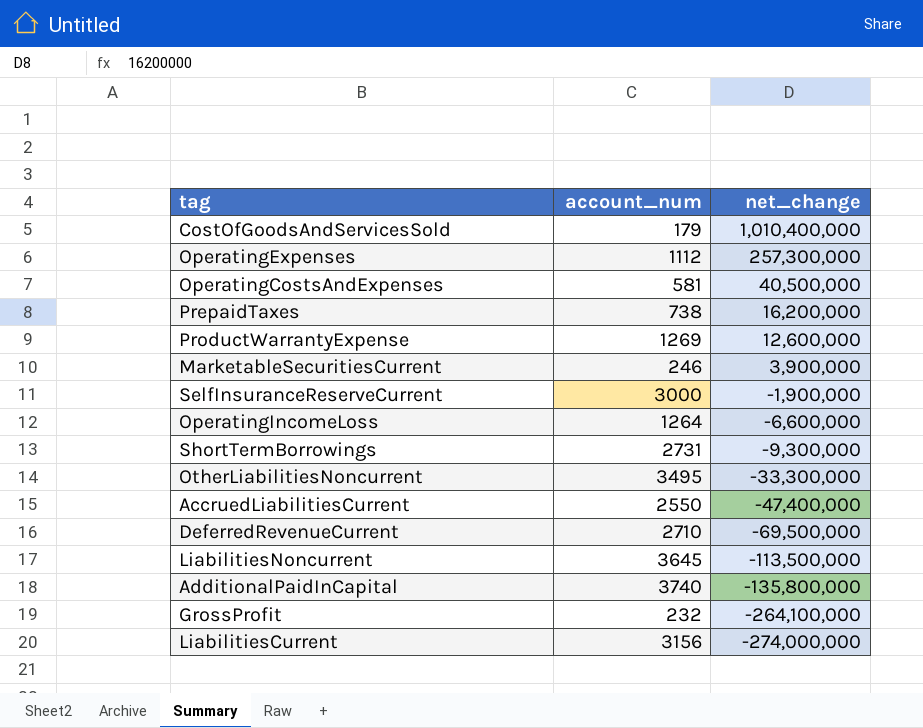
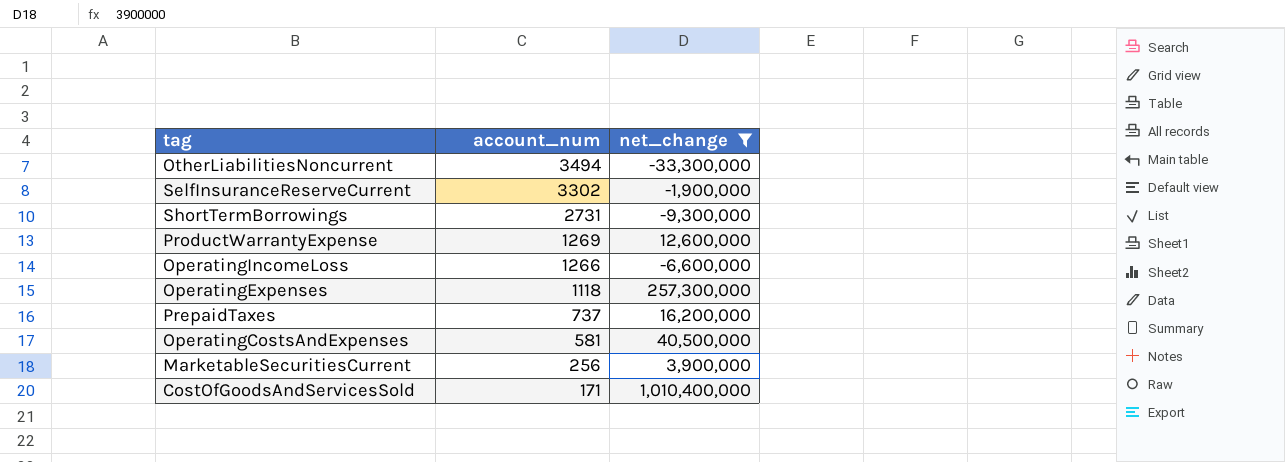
filter: none -> net_change >= -33,300,000
row order: net_change descending -> account_num descending
OtherLiabilitiesNoncurrent | account_num: 3495 -> 3494
SelfInsuranceReserveCurrent | account_num: 3000 -> 3302
OperatingIncomeLoss | account_num: 1264 -> 1266
OperatingExpenses | account_num: 1112 -> 1118
PrepaidTaxes | account_num: 738 -> 737
MarketableSecuritiesCurrent | account_num: 246 -> 256
CostOfGoodsAndServicesSold | account_num: 179 -> 171

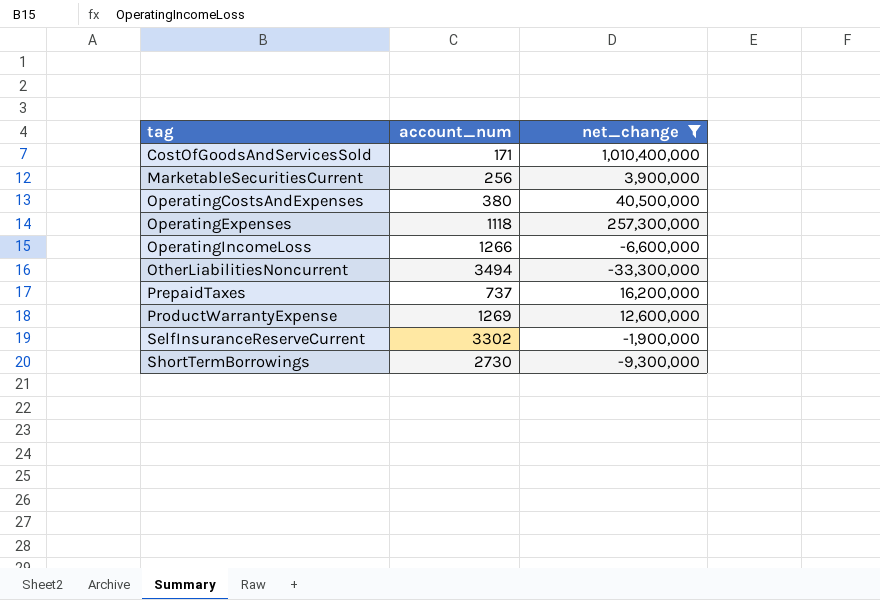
row order: account_num descending -> tag ascending
OperatingCostsAndExpenses | account_num: 581 -> 380
ShortTermBorrowings | account_num: 2731 -> 2730

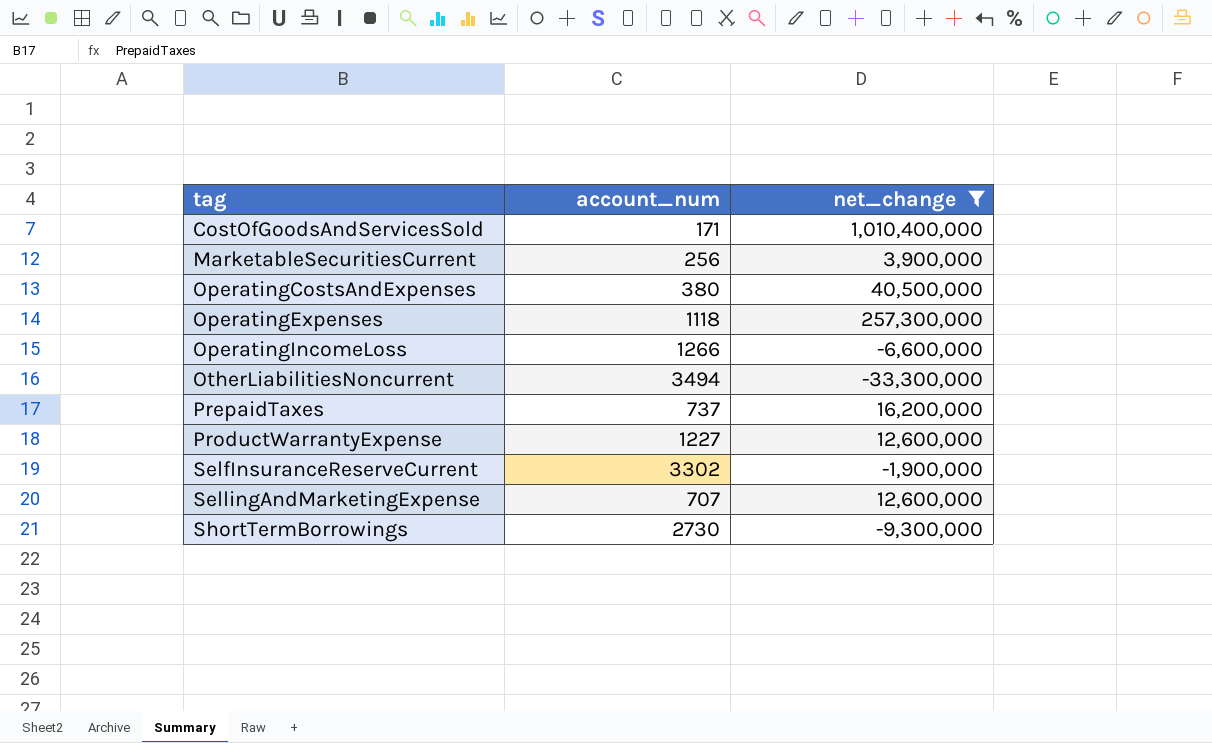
ProductWarrantyExpense | account_num: 1269 -> 1227
row SellingAndMarketingExpense: none -> 707 | 12,600,000

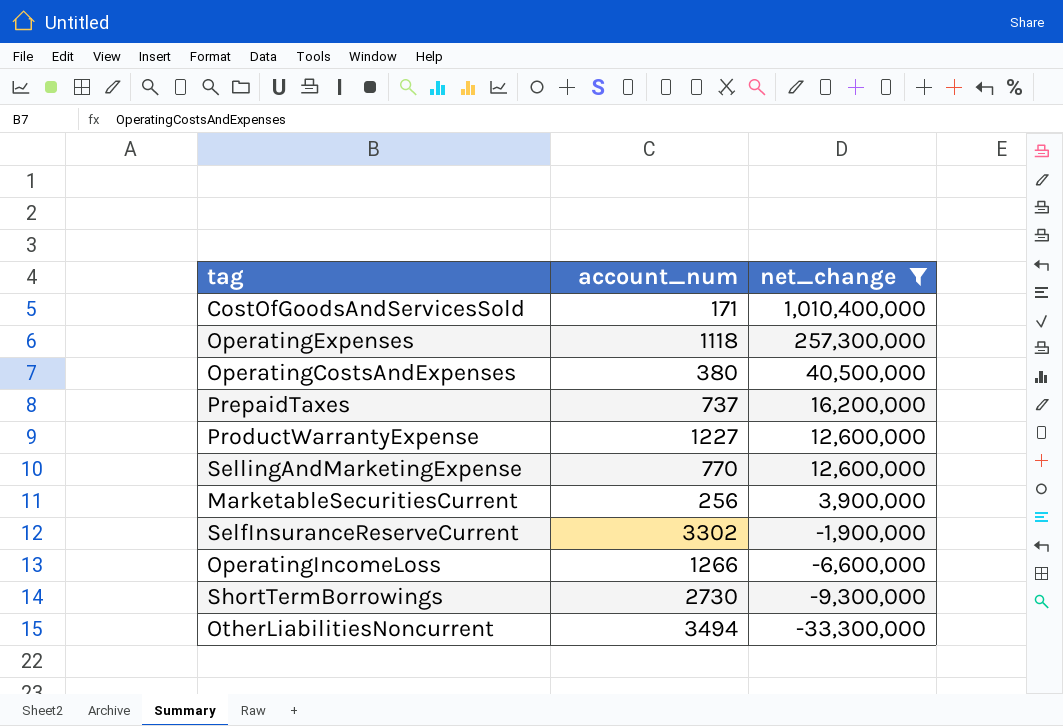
row order: tag ascending -> net_change descending
SellingAndMarketingExpense | account_num: 707 -> 770

